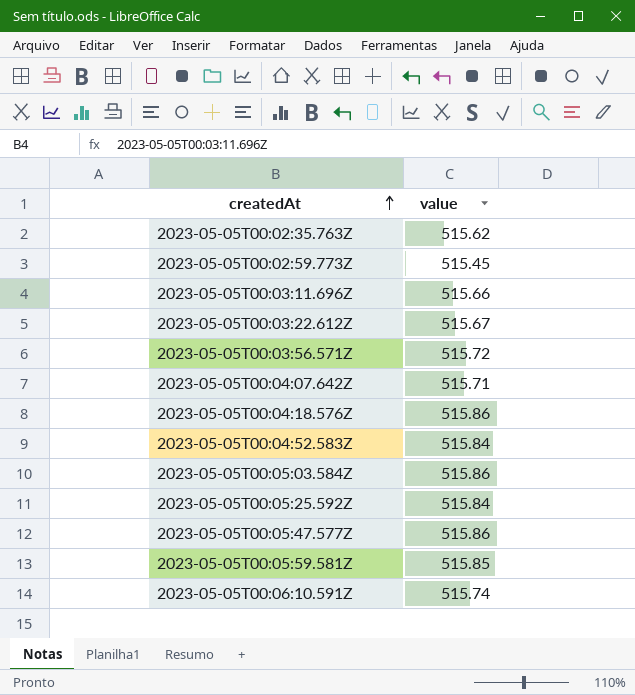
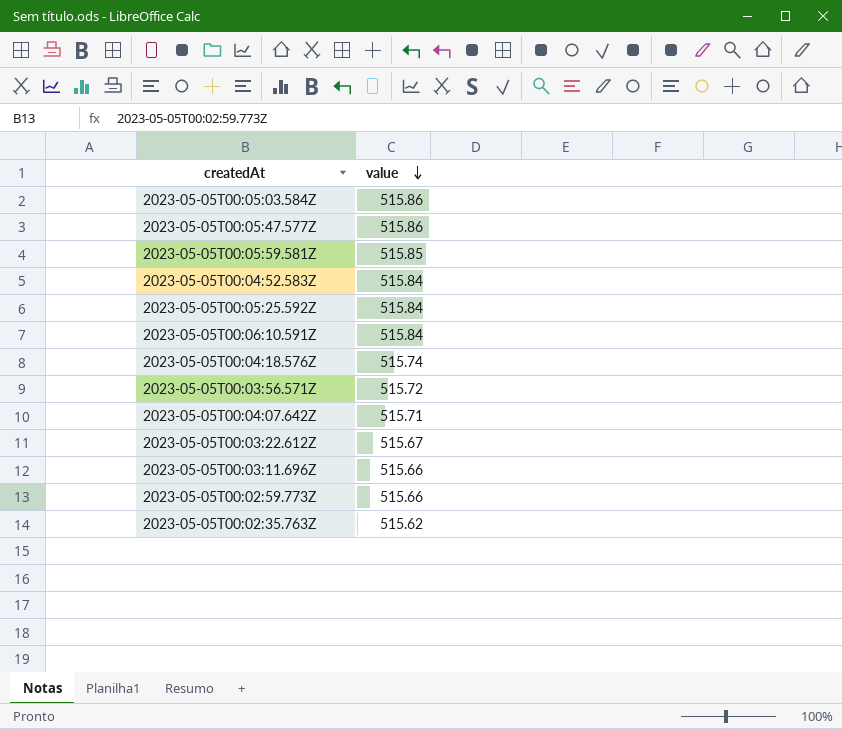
row order: createdAt ascending -> value descending
2023-05-05T00:06:10.591Z | value: 515.74 -> 515.84
2023-05-05T00:04:18.576Z | value: 515.86 -> 515.74
2023-05-05T00:02:59.773Z | value: 515.45 -> 515.66

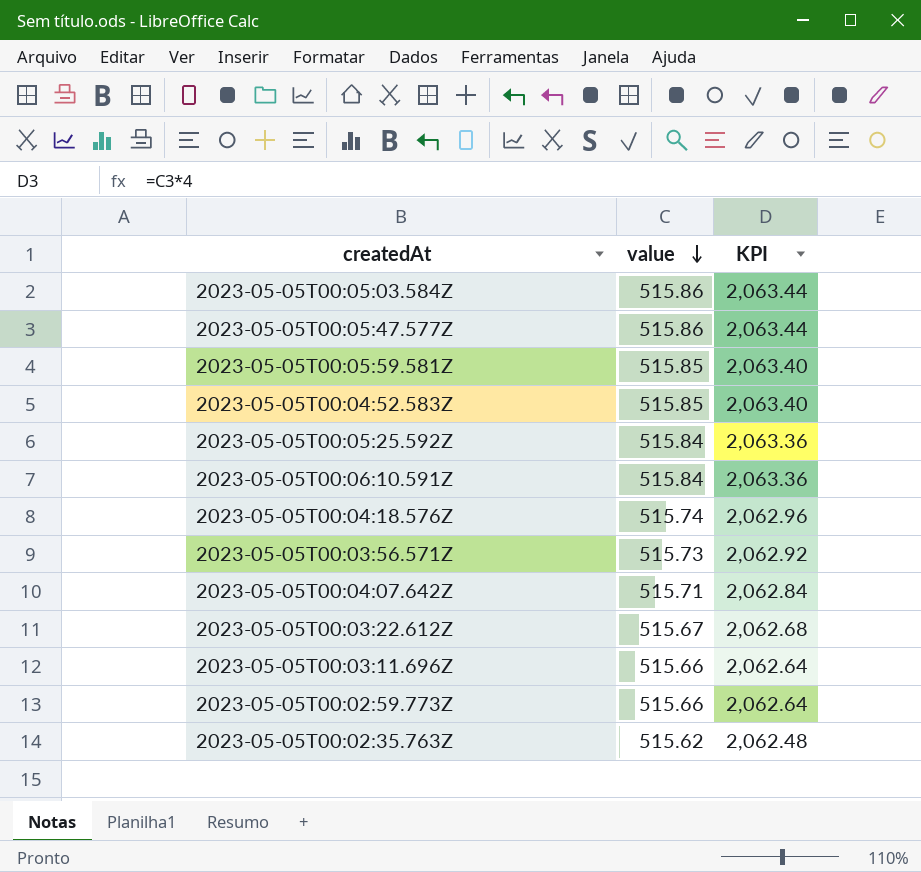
column KPI | formula: none -> [value] * 4
2023-05-05T00:04:52.583Z | value: 515.84 -> 515.85
2023-05-05T00:03:56.571Z | value: 515.72 -> 515.73

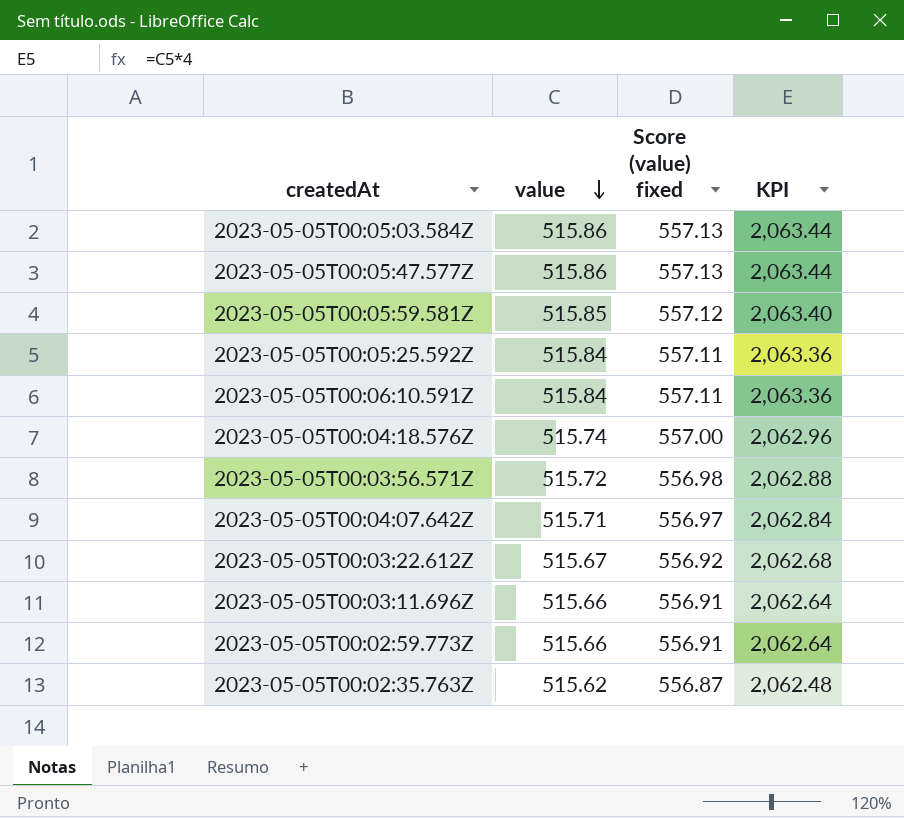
column Score (value) fixed | formula: none -> [value] * 1.08
row 2023-05-05T00:04:52.583Z: 515.85 | 2,063.40 -> none
2023-05-05T00:03:56.571Z | value: 515.73 -> 515.72
2023-05-05T00:03:56.571Z | KPI: 2,062.92 -> 2,062.88

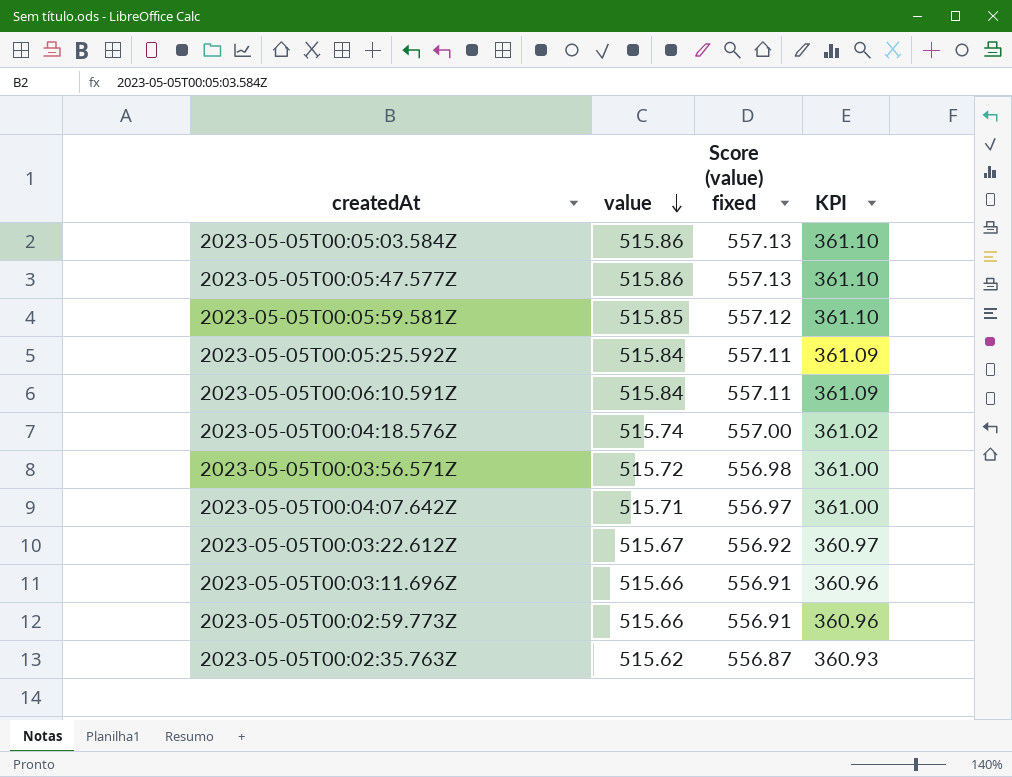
column KPI | formula: [value] * 4 -> [value] * 0.7

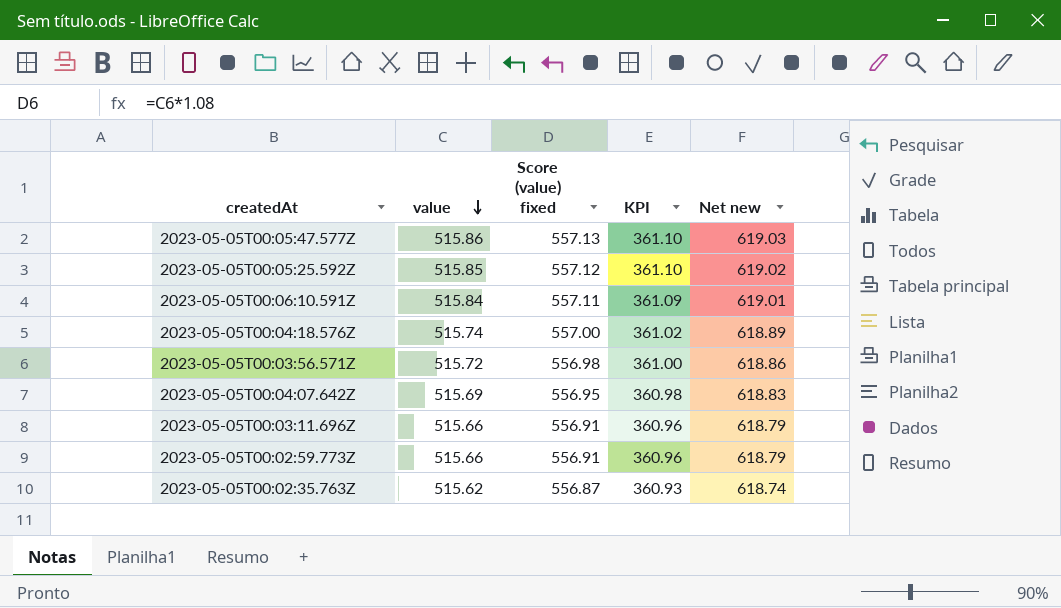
column Net new | formula: none -> [value] * 1.2
row 2023-05-05T00:05:03.584Z: 515.86 | 557.13 | 361.10 -> none
row 2023-05-05T00:05:59.581Z: 515.85 | 557.12 | 361.10 -> none
row 2023-05-05T00:03:22.612Z: 515.67 | 556.92 | 360.97 -> none
2023-05-05T00:05:25.592Z | value: 515.84 -> 515.85
2023-05-05T00:05:25.592Z | Score (value) fixed: 557.11 -> 557.12
2023-05-05T00:05:25.592Z | KPI: 361.09 -> 361.10
2023-05-05T00:04:07.642Z | value: 515.71 -> 515.69
2023-05-05T00:04:07.642Z | Score (value) fixed: 556.97 -> 556.95
2023-05-05T00:04:07.642Z | KPI: 361.00 -> 360.98

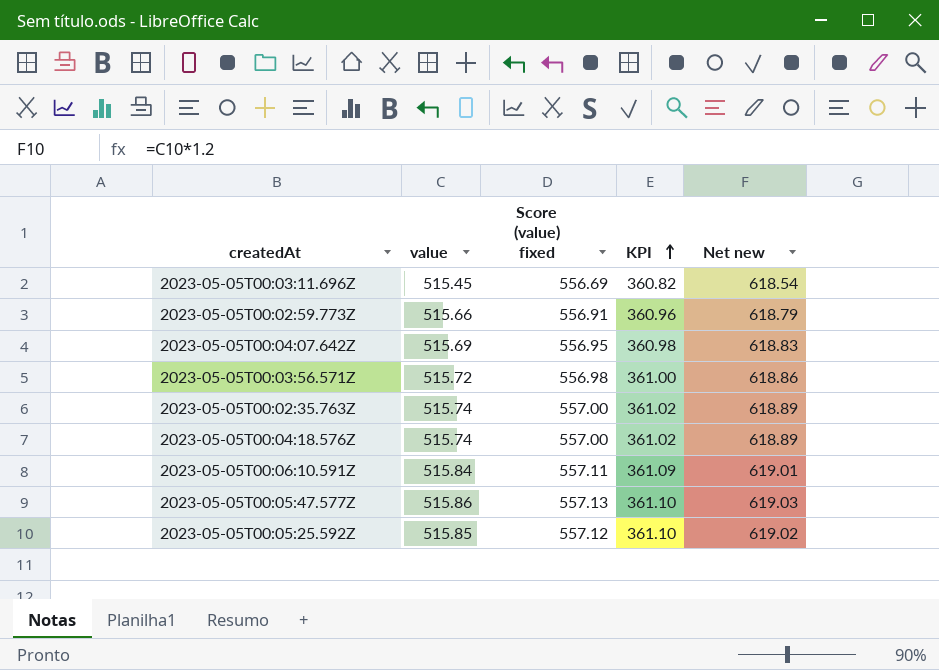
row order: value descending -> KPI ascending
2023-05-05T00:03:11.696Z | value: 515.66 -> 515.45
2023-05-05T00:03:11.696Z | Score (value) fixed: 556.91 -> 556.69
2023-05-05T00:03:11.696Z | KPI: 360.96 -> 360.82
2023-05-05T00:03:11.696Z | Net new: 618.79 -> 618.54
2023-05-05T00:02:35.763Z | value: 515.62 -> 515.74
2023-05-05T00:02:35.763Z | Score (value) fixed: 556.87 -> 557.00
2023-05-05T00:02:35.763Z | KPI: 360.93 -> 361.02
2023-05-05T00:02:35.763Z | Net new: 618.74 -> 618.89

